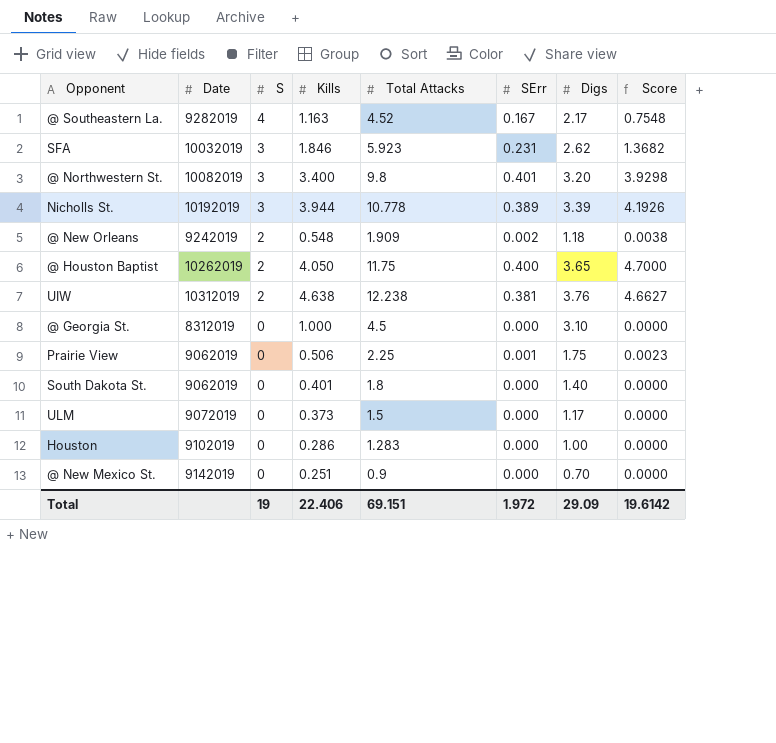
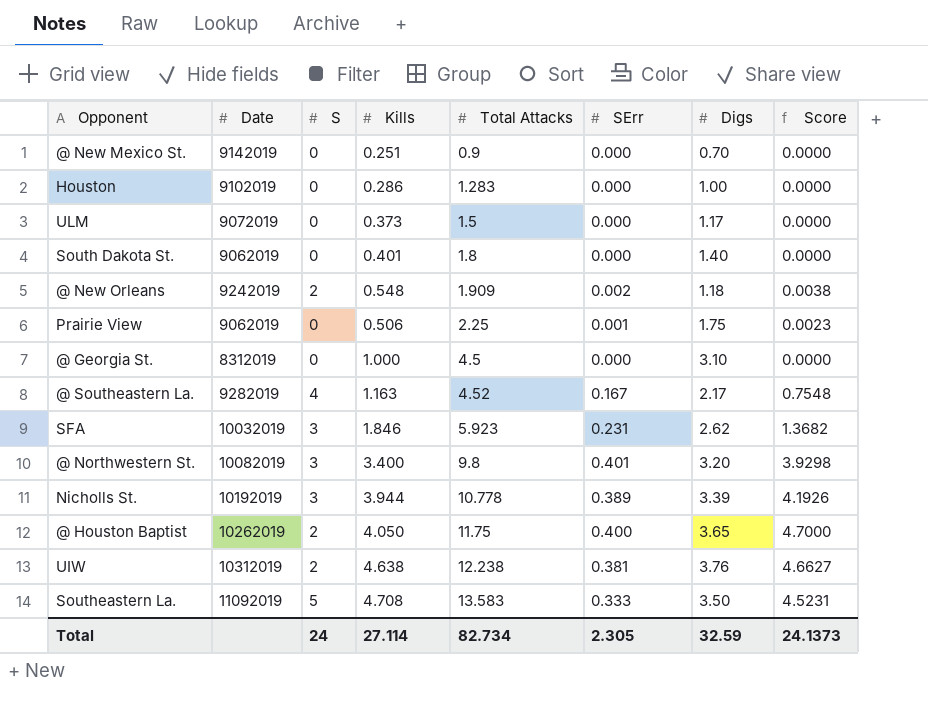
row order: S descending -> Total Attacks ascending
row Southeastern La.: none -> 11092019 | 5 | 4.708 | 13.583 | 0.333 | 3.50 | 4.5231
Total | S: 19 -> 24
Total | Kills: 22.406 -> 27.114
Total | Total Attacks: 69.151 -> 82.734
Total | SErr: 1.972 -> 2.305
Total | Digs: 29.09 -> 32.59
Total | Score: 19.6142 -> 24.1373

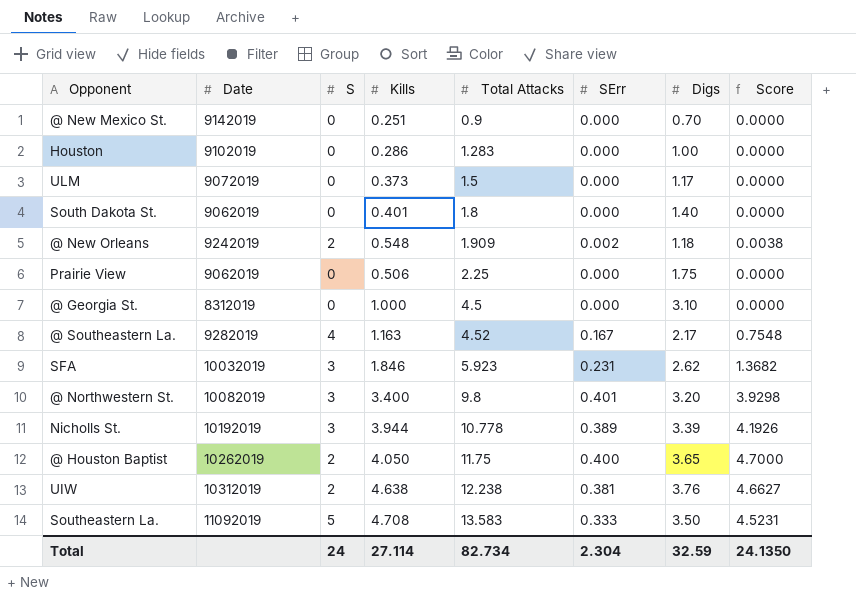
Prairie View | SErr: 0.001 -> 0.000
Prairie View | Score: 0.0023 -> 0.0000
Total | SErr: 2.305 -> 2.304
Total | Score: 24.1373 -> 24.1350

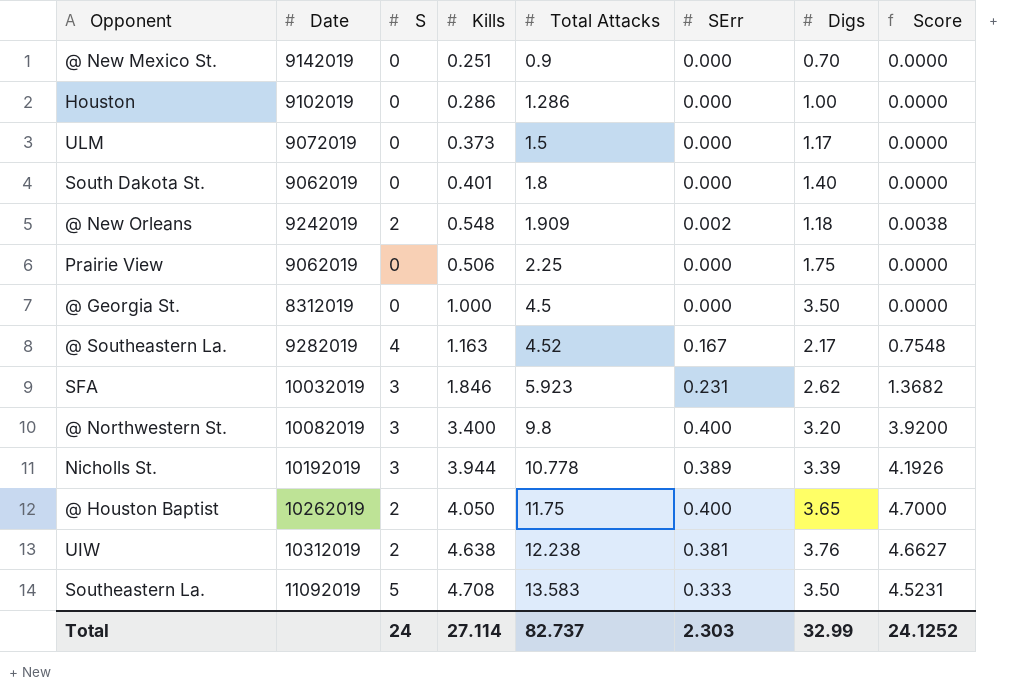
Houston | Total Attacks: 1.283 -> 1.286
@ Georgia St. | Digs: 3.10 -> 3.50
@ Northwestern St. | SErr: 0.401 -> 0.400
@ Northwestern St. | Score: 3.9298 -> 3.9200
Total | Total Attacks: 82.734 -> 82.737
Total | SErr: 2.304 -> 2.303
Total | Digs: 32.59 -> 32.99
Total | Score: 24.1350 -> 24.1252

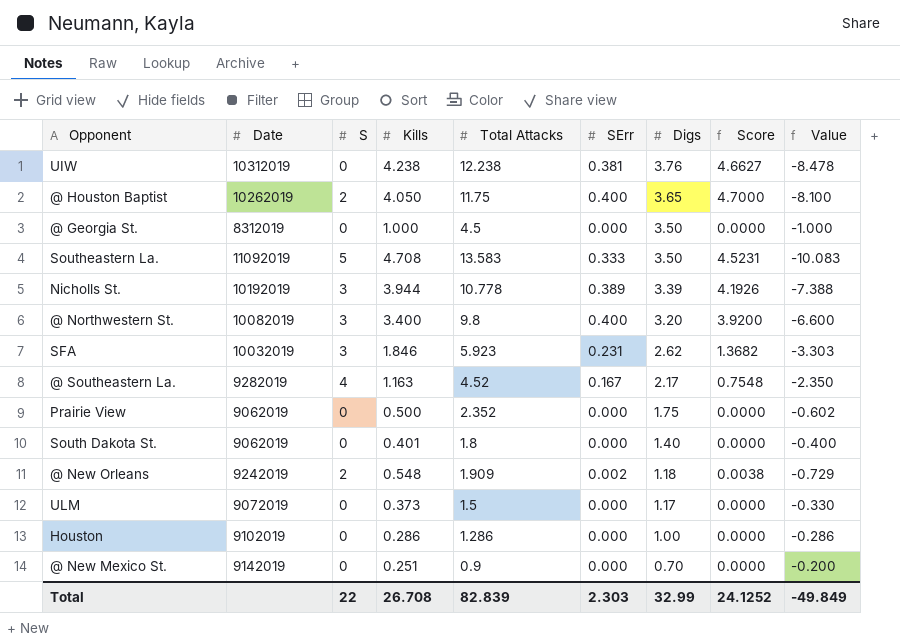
row order: Total Attacks ascending -> Digs descending
column Value | formula: none -> [Digs] - [Total Attacks]
UIW | S: 2 -> 0
UIW | Kills: 4.638 -> 4.238
Prairie View | Kills: 0.506 -> 0.500
Prairie View | Total Attacks: 2.25 -> 2.352
Total | S: 24 -> 22
Total | Kills: 27.114 -> 26.708
Total | Total Attacks: 82.737 -> 82.839

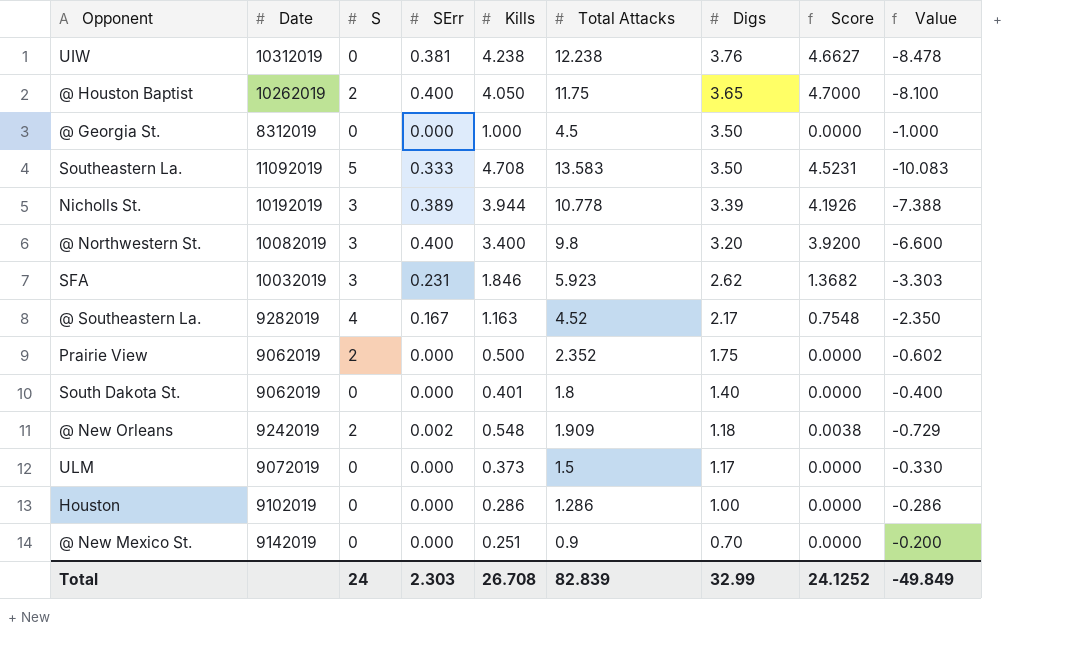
column SErr | position: 6 -> 4
Prairie View | S: 0 -> 2
Total | S: 22 -> 24

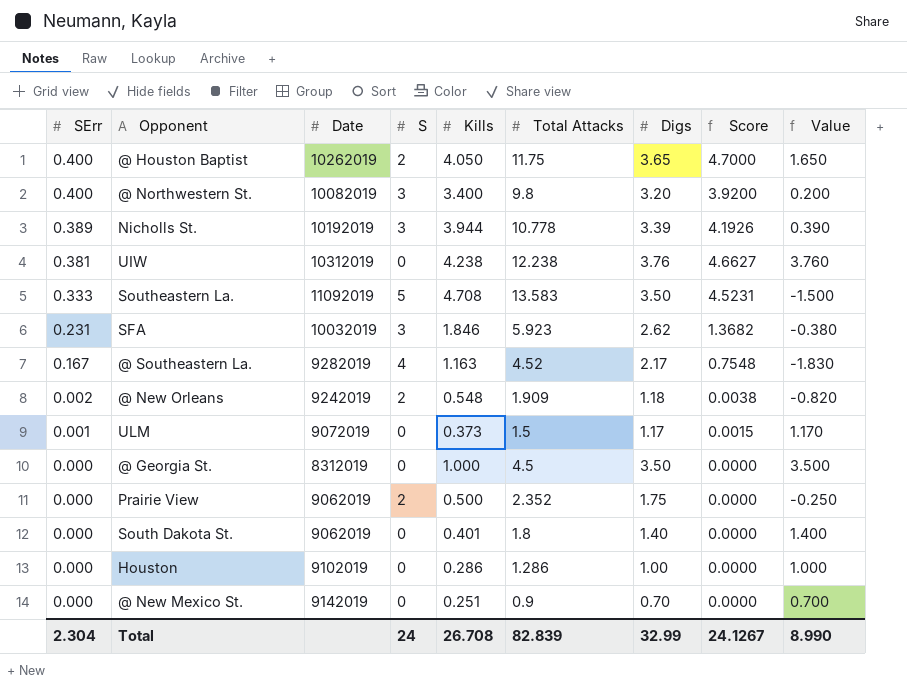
row order: Digs descending -> SErr descending
column SErr | position: 4 -> 1
column Value | formula: [Digs] - [Total Attacks] -> [Digs] - [S]
ULM | SErr: 0.000 -> 0.001
ULM | Score: 0.0000 -> 0.0015
Total | SErr: 2.303 -> 2.304
Total | Score: 24.1252 -> 24.1267
Total | Value: -49.849 -> 8.990

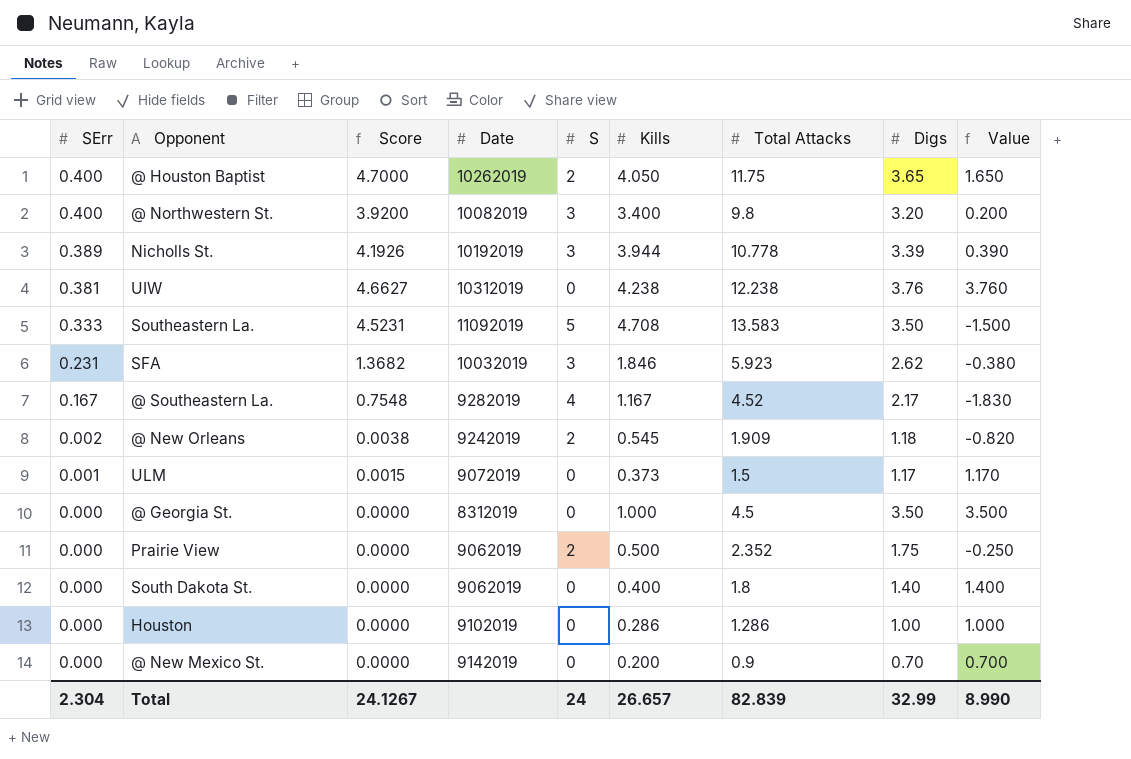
column Score | position: 8 -> 3
@ Southeastern La. | Kills: 1.163 -> 1.167
@ New Orleans | Kills: 0.548 -> 0.545
South Dakota St. | Kills: 0.401 -> 0.400
@ New Mexico St. | Kills: 0.251 -> 0.200
Total | Kills: 26.708 -> 26.657

